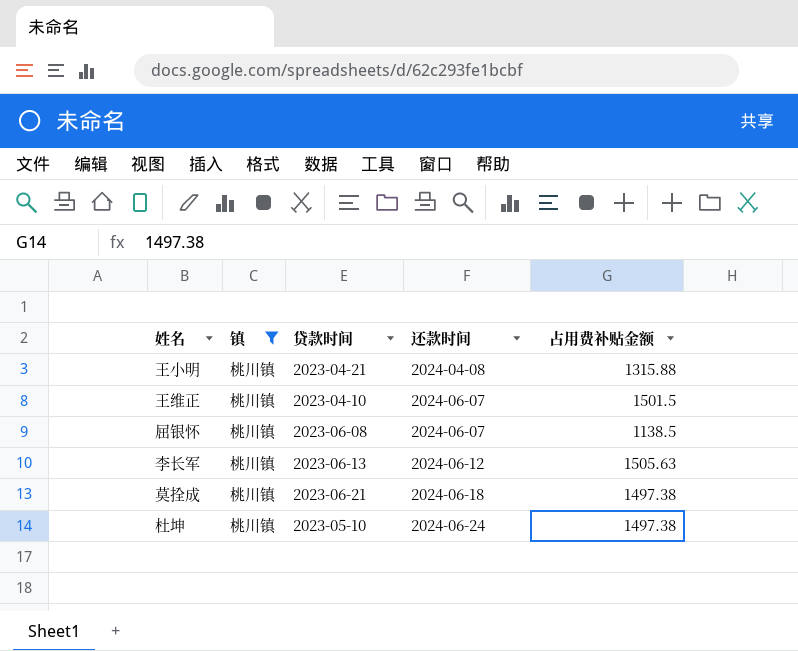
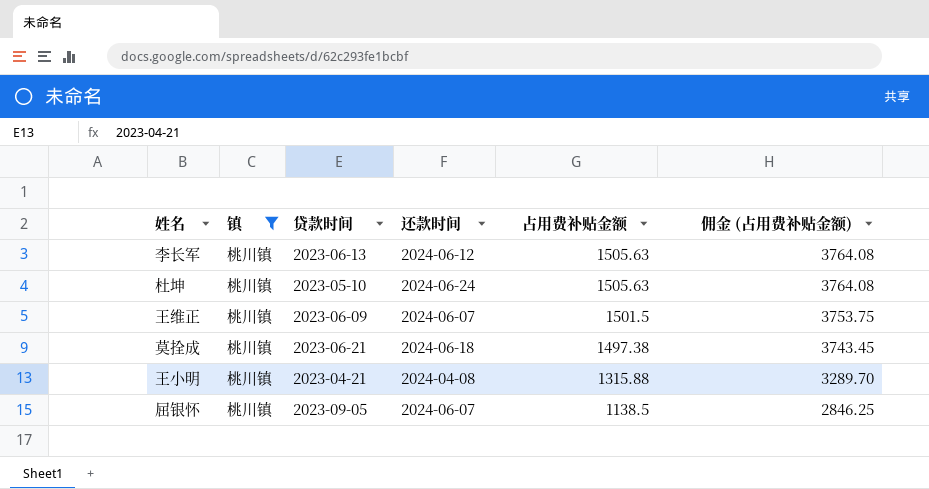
row order: 还款时间 ascending -> 占用费补贴金额 descending
column 佣金 (占用费补贴金额) | formula: none -> [占用费补贴金额] * 2.5
杜坤 | 占用费补贴金额: 1497.38 -> 1505.63
王维正 | 贷款时间: 2023-04-10 -> 2023-06-09
屈银怀 | 贷款时间: 2023-06-08 -> 2023-09-05

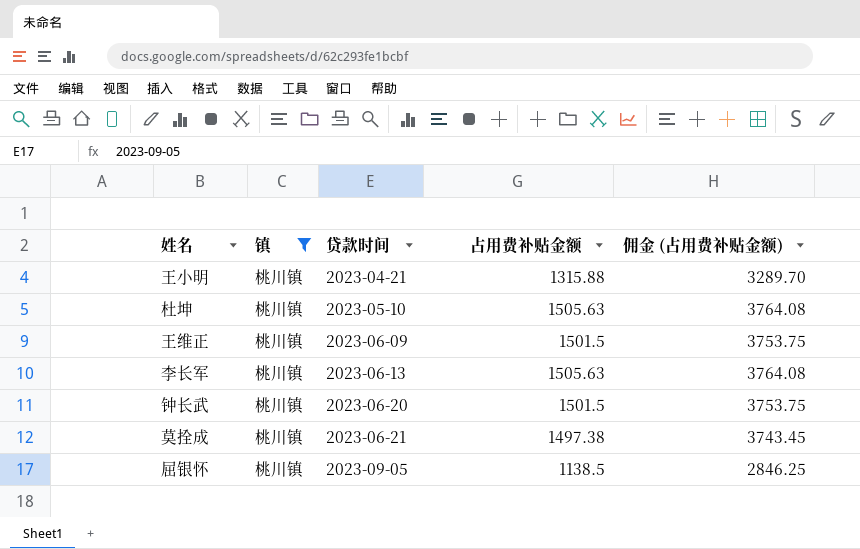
row order: 占用费补贴金额 descending -> 贷款时间 ascending
column 还款时间 | position: 4 -> none
row 钟长武: none -> 桃川镇 | 2023-06-20 | 1501.5 | 3753.75

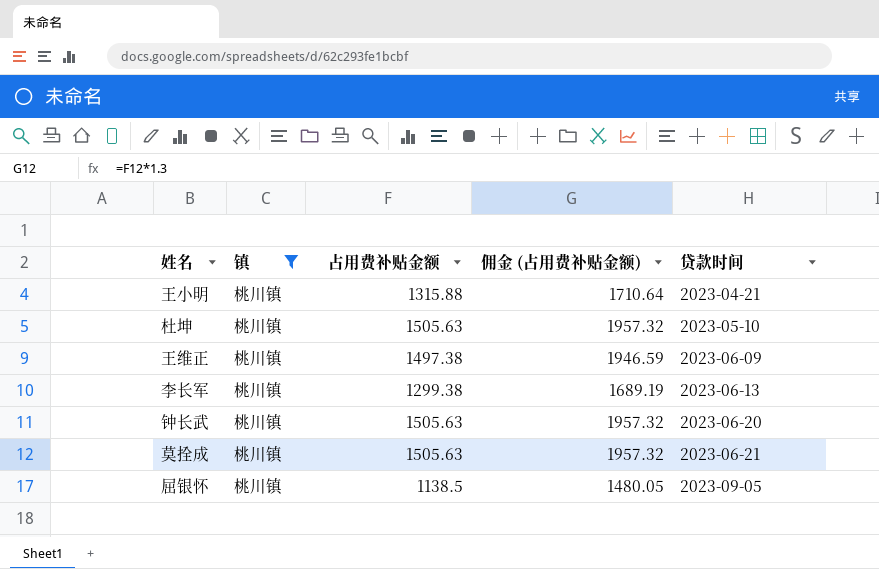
column 佣金 (占用费补贴金额) | formula: [占用费补贴金额] * 2.5 -> [占用费补贴金额] * 1.3
column 贷款时间 | position: 3 -> 5
王维正 | 占用费补贴金额: 1501.5 -> 1497.38
李长军 | 占用费补贴金额: 1505.63 -> 1299.38
钟长武 | 占用费补贴金额: 1501.5 -> 1505.63
莫拴成 | 占用费补贴金额: 1497.38 -> 1505.63

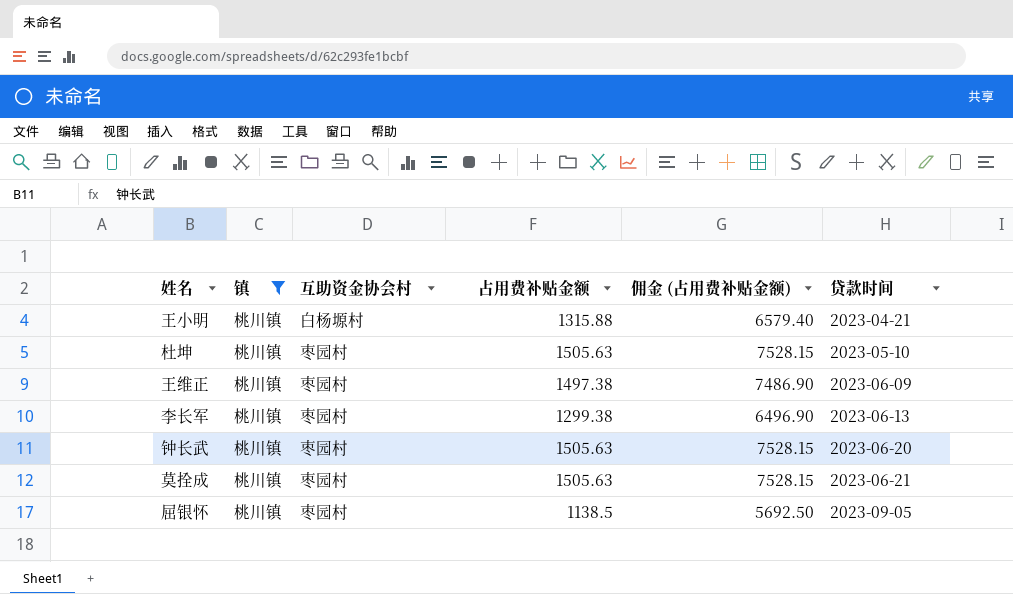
column 互助资金协会村 | position: none -> 3
column 佣金 (占用费补贴金额) | formula: [占用费补贴金额] * 1.3 -> [占用费补贴金额] * 5

